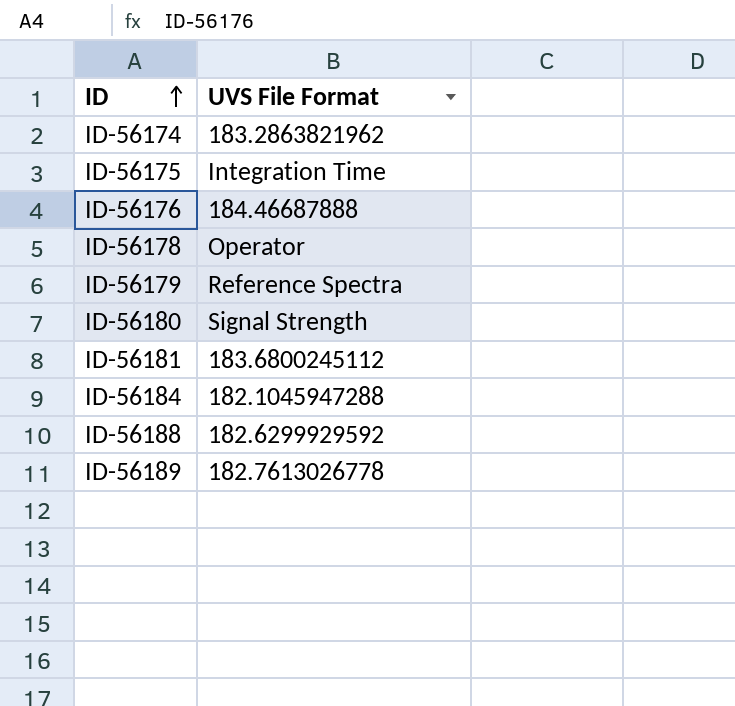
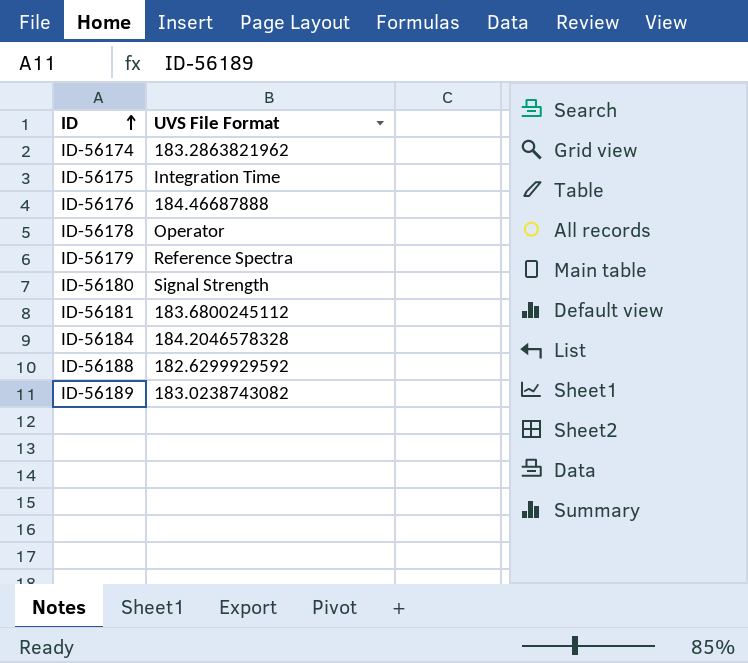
ID-56184 | UVS File Format: 182.1045947288 -> 184.2046578328
ID-56189 | UVS File Format: 182.7613026778 -> 183.0238743082

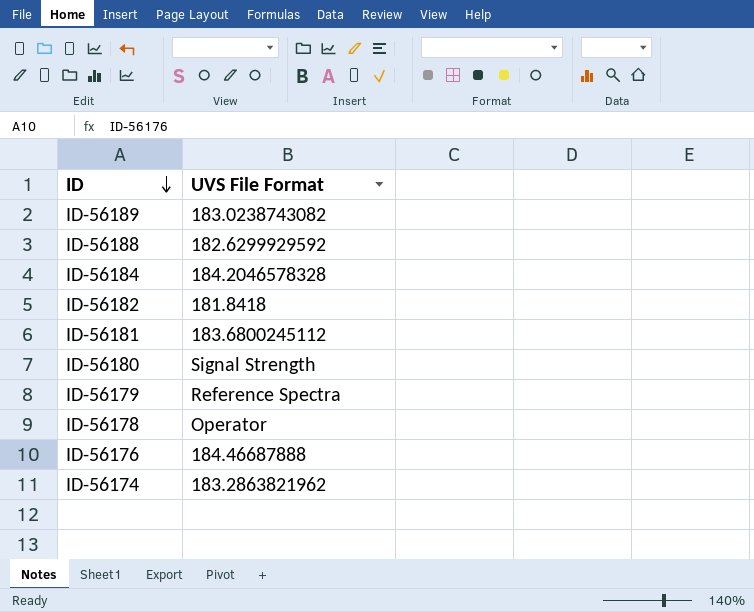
row order: ID ascending -> ID descending
row ID-56175: Integration Time -> none
row ID-56182: none -> 181.8418

